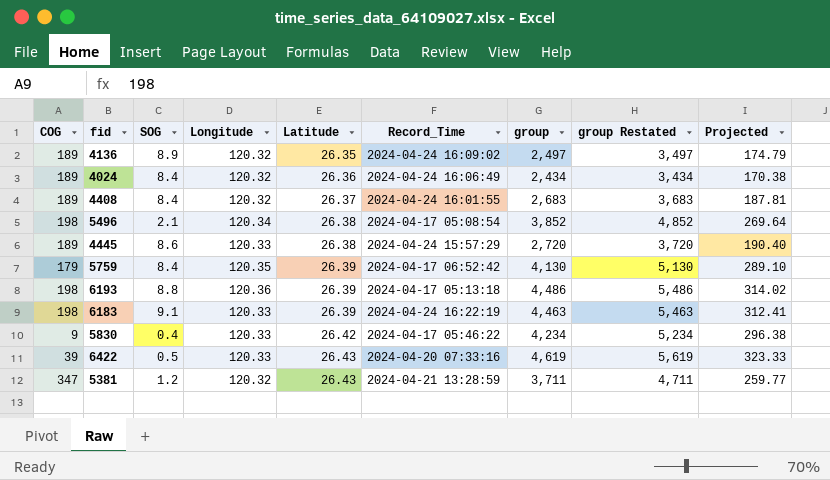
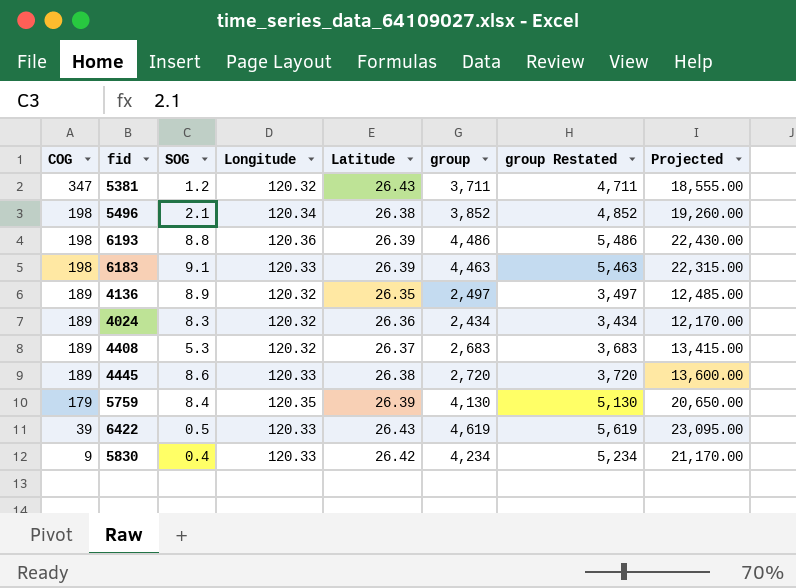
row order: Latitude ascending -> COG descending
column Record_Time | position: 6 -> none
column Projected | formula: [group] * 0.07 -> [group] * 5
4024 | SOG: 8.4 -> 8.3
4408 | SOG: 8.4 -> 5.3

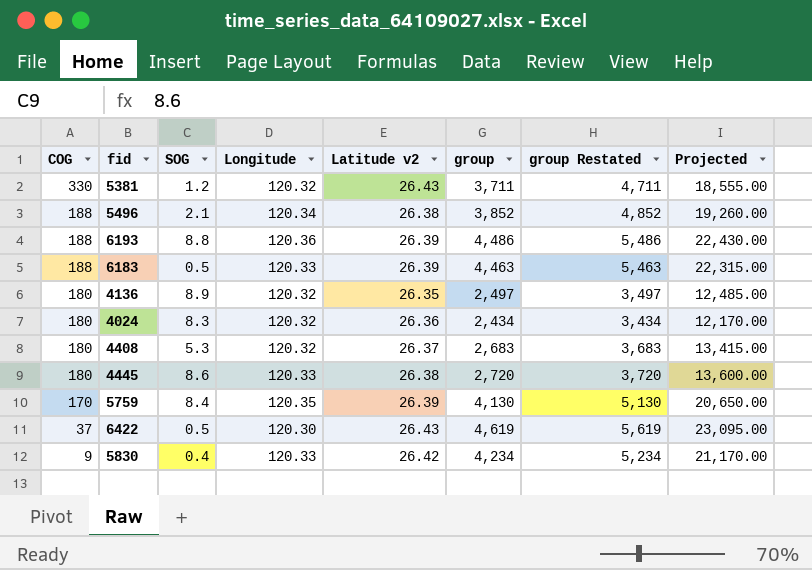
column name: Latitude -> Latitude v2
5381 | COG: 347 -> 330
5496 | COG: 198 -> 188
6193 | COG: 198 -> 188
6183 | COG: 198 -> 188
6183 | SOG: 9.1 -> 0.5
4136 | COG: 189 -> 180
4024 | COG: 189 -> 180
4408 | COG: 189 -> 180
4445 | COG: 189 -> 180
5759 | COG: 179 -> 170
6422 | COG: 39 -> 37
6422 | Longitude: 120.33 -> 120.30

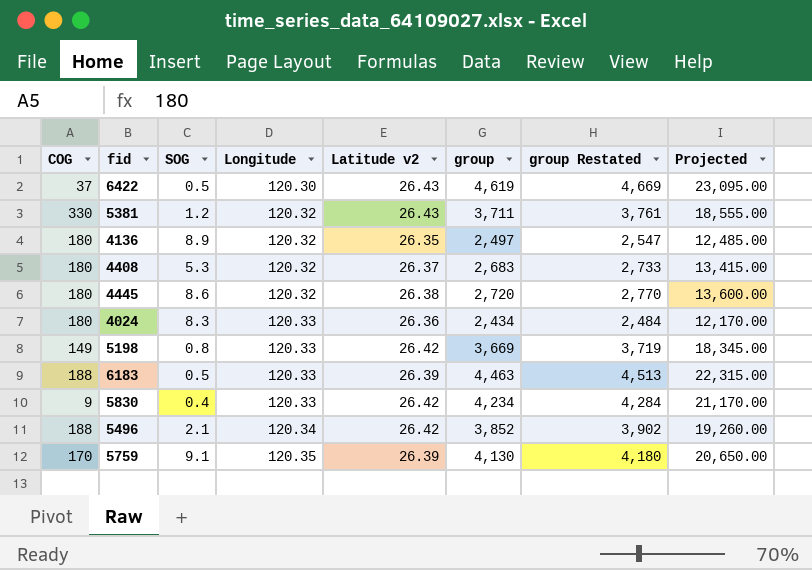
row order: COG descending -> Longitude ascending
column group Restated | formula: [group] + 1000 -> [group] + 50
row 6193: 188 | 8.8 | 120.36 | 26.39 | 4,486 | 5,486 | 22,430.00 -> none
4445 | Longitude: 120.33 -> 120.32
4024 | Longitude: 120.32 -> 120.33
row 5198: none -> 149 | 0.8 | 120.33 | 26.42 | 3,669 | 3,719 | 18,345.00
5496 | Latitude v2: 26.38 -> 26.42
5759 | SOG: 8.4 -> 9.1

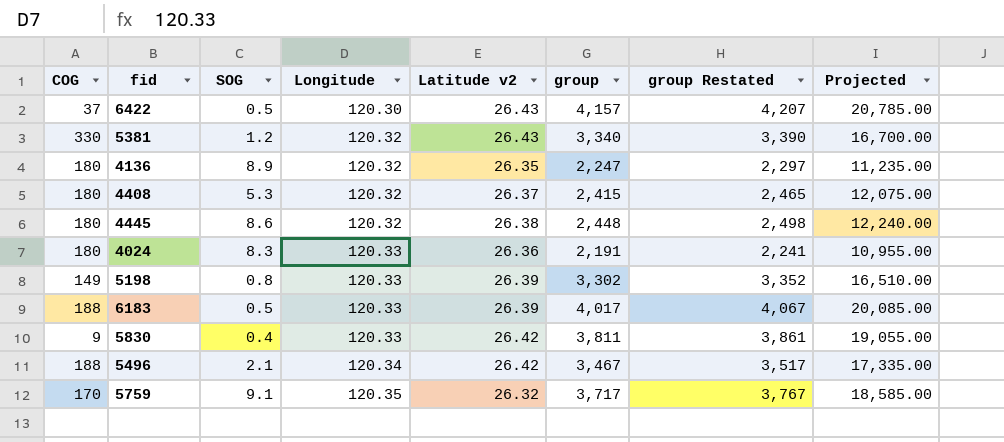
6422 | group: 4,619 -> 4,157
6422 | group Restated: 4,669 -> 4,207
6422 | Projected: 23,095.00 -> 20,785.00
5381 | group: 3,711 -> 3,340
5381 | group Restated: 3,761 -> 3,390
5381 | Projected: 18,555.00 -> 16,700.00
4136 | group: 2,497 -> 2,247
4136 | group Restated: 2,547 -> 2,297
4136 | Projected: 12,485.00 -> 11,235.00
4408 | group: 2,683 -> 2,415
4408 | group Restated: 2,733 -> 2,465
4408 | Projected: 13,415.00 -> 12,075.00
4445 | group: 2,720 -> 2,448
4445 | group Restated: 2,770 -> 2,498
4445 | Projected: 13,600.00 -> 12,240.00
4024 | group: 2,434 -> 2,191
4024 | group Restated: 2,484 -> 2,241
4024 | Projected: 12,170.00 -> 10,955.00
5198 | Latitude v2: 26.42 -> 26.39
5198 | group: 3,669 -> 3,302
5198 | group Restated: 3,719 -> 3,352
5198 | Projected: 18,345.00 -> 16,510.00
6183 | group: 4,463 -> 4,017
6183 | group Restated: 4,513 -> 4,067
6183 | Projected: 22,315.00 -> 20,085.00
5830 | group: 4,234 -> 3,811
5830 | group Restated: 4,284 -> 3,861
5830 | Projected: 21,170.00 -> 19,055.00
5496 | group: 3,852 -> 3,467
5496 | group Restated: 3,902 -> 3,517
5496 | Projected: 19,260.00 -> 17,335.00
5759 | Latitude v2: 26.39 -> 26.32
5759 | group: 4,130 -> 3,717
5759 | group Restated: 4,180 -> 3,767
5759 | Projected: 20,650.00 -> 18,585.00

